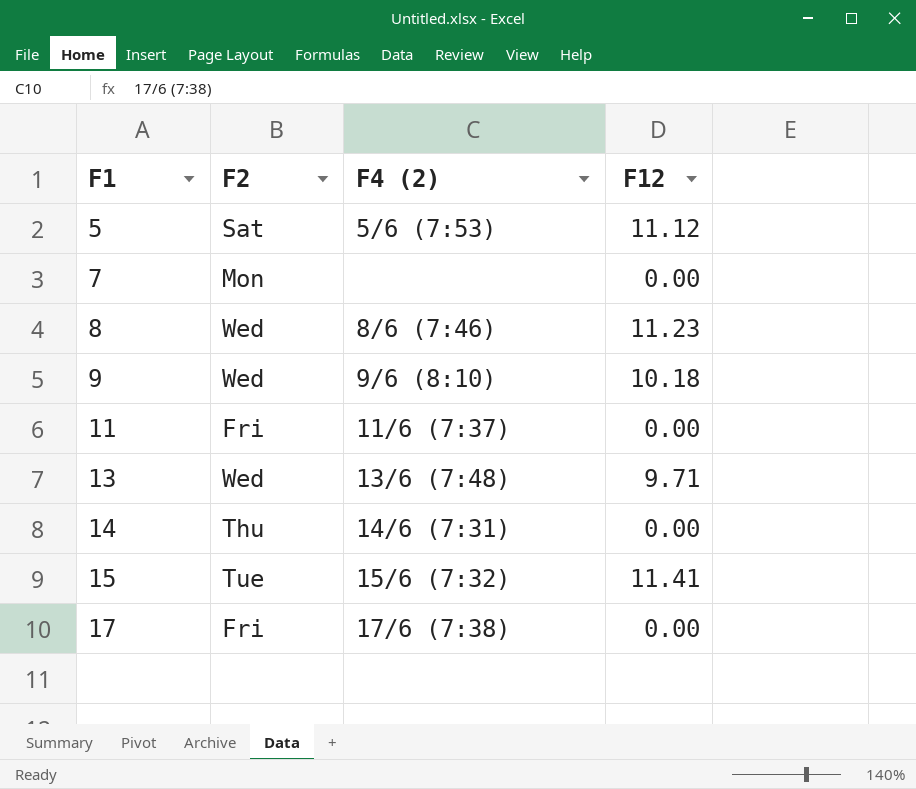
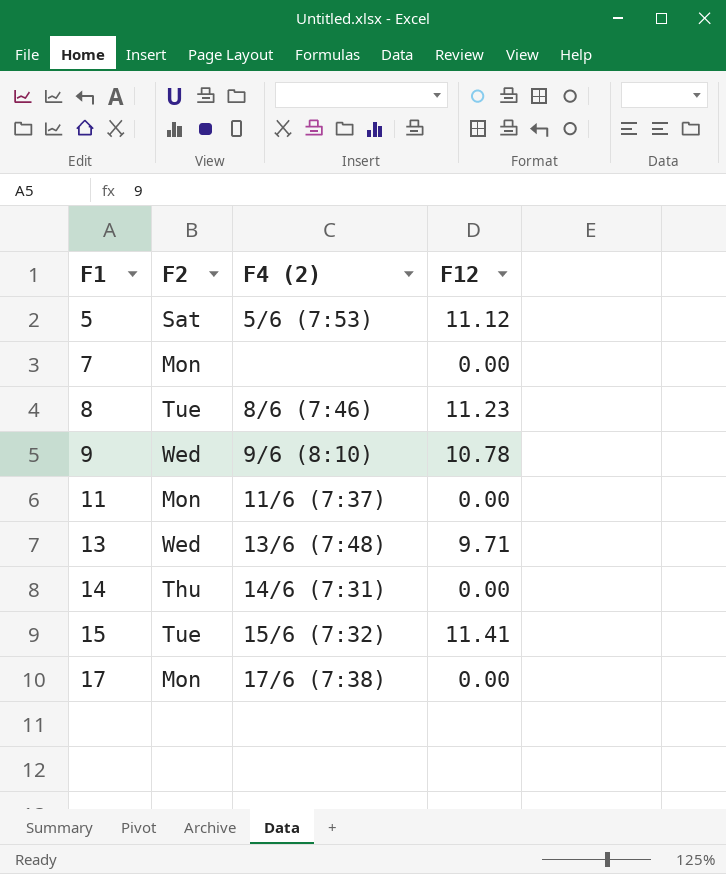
8 | F2: Wed -> Tue
9 | F12: 10.18 -> 10.78
11 | F2: Fri -> Mon
17 | F2: Fri -> Mon

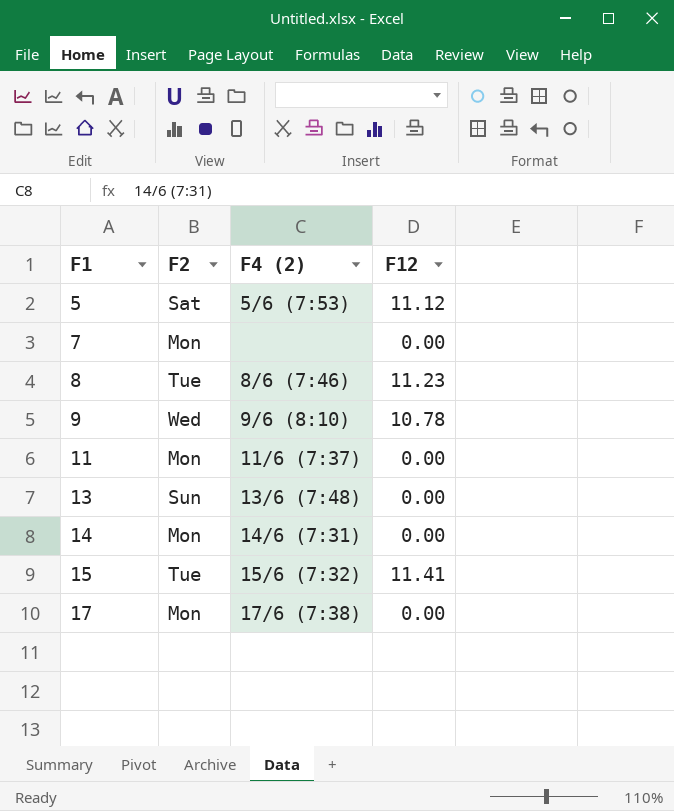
13 | F2: Wed -> Sun
13 | F12: 9.71 -> 0.00
14 | F2: Thu -> Mon

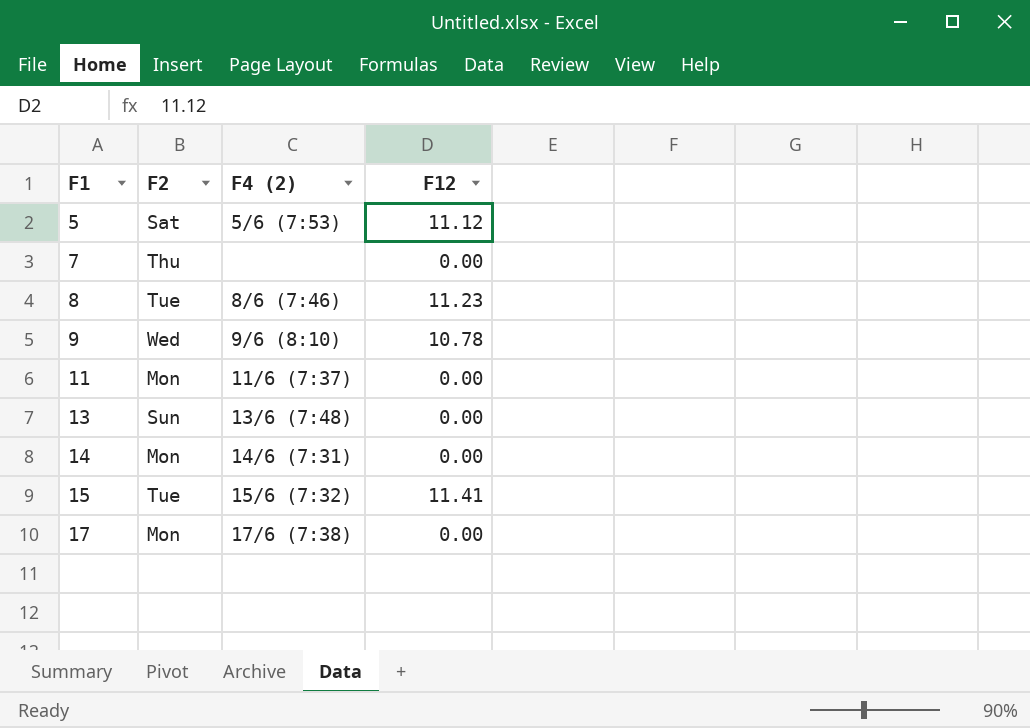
7 | F2: Mon -> Thu

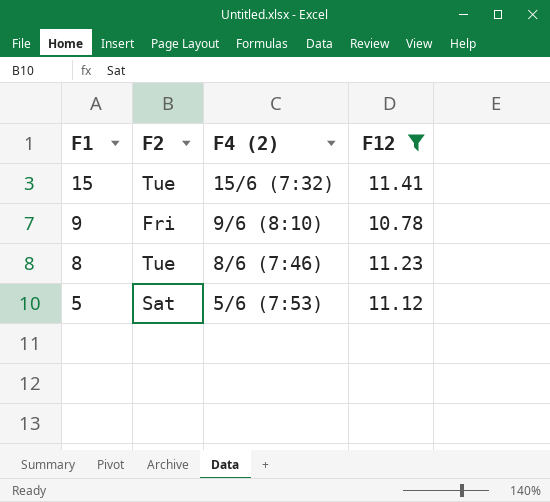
filter: none -> F12 != 0.00
row order: F1 ascending -> F1 descending
9 | F2: Wed -> Fri

